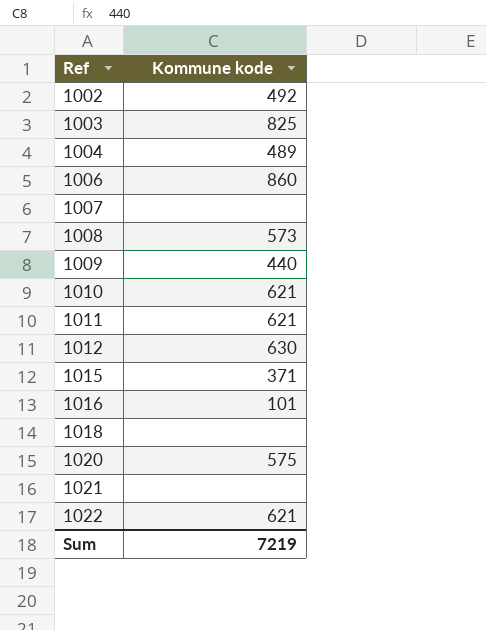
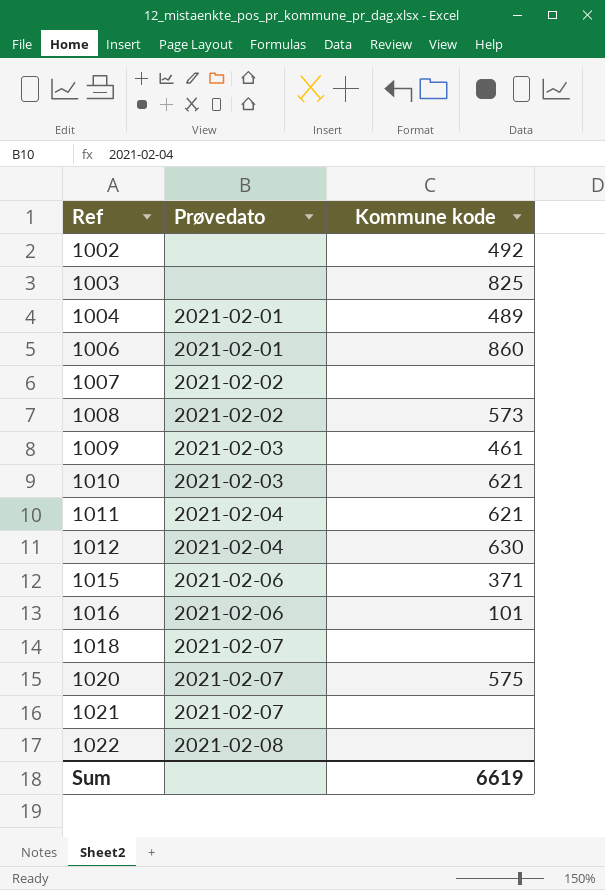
column Prøvedato | position: none -> 2
1009 | Kommune kode: 440 -> 461
1022 | Kommune kode: 621 -> none
Sum | Kommune kode: 7219 -> 6619

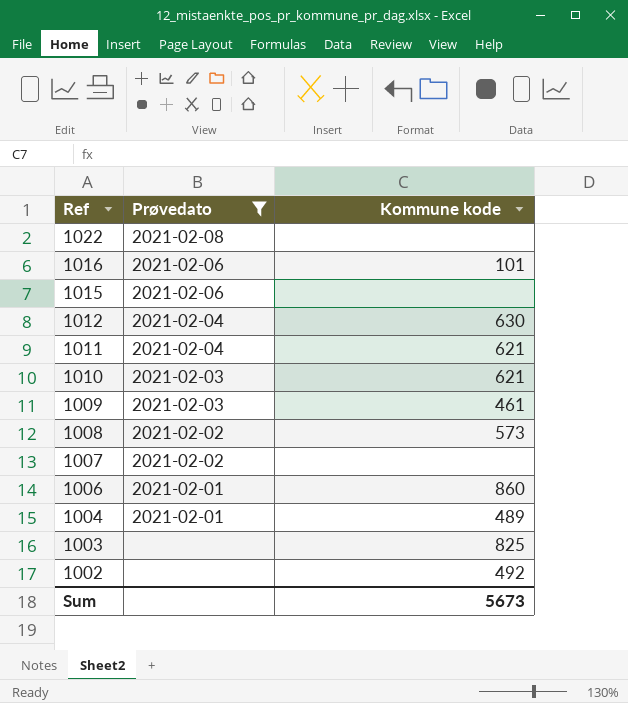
filter: none -> Prøvedato != 2021-02-07
row order: Ref ascending -> Ref descending
1015 | Kommune kode: 371 -> none
Sum | Kommune kode: 6619 -> 5673

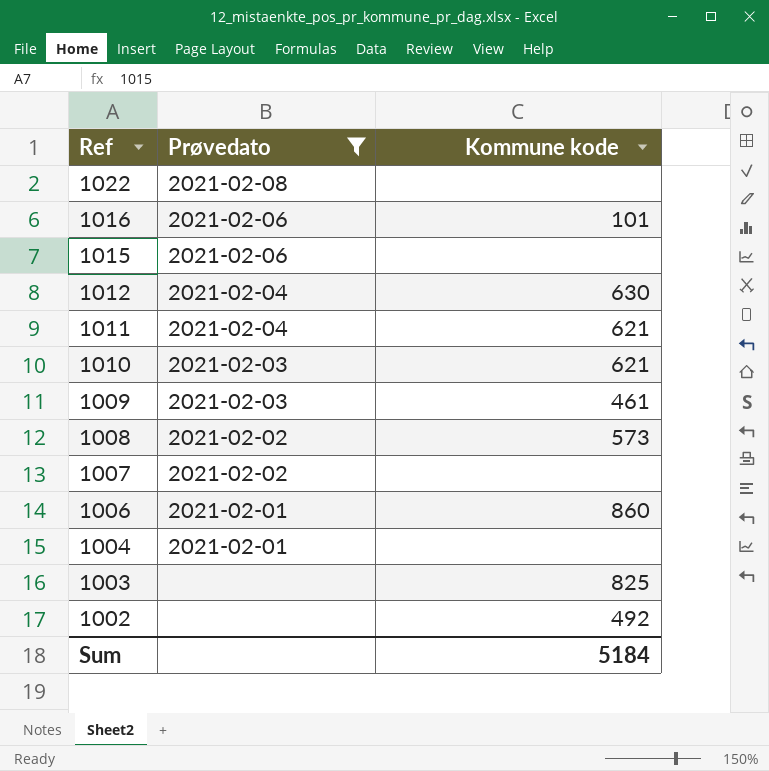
1004 | Kommune kode: 489 -> none
Sum | Kommune kode: 5673 -> 5184

